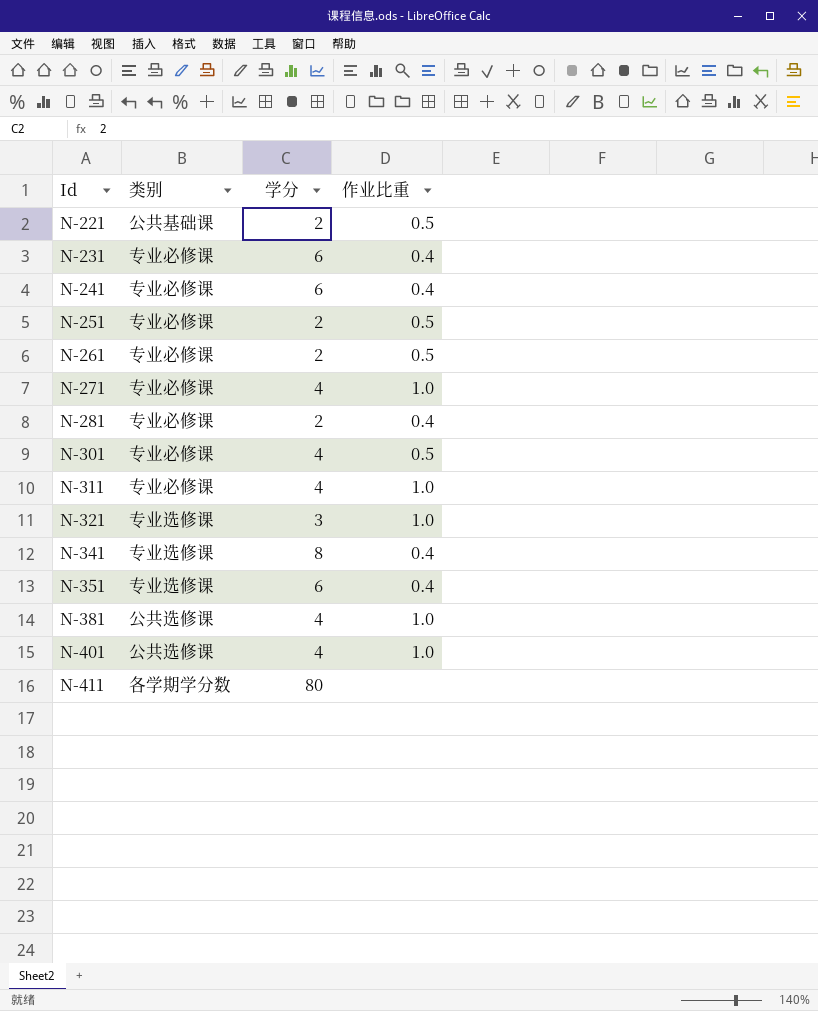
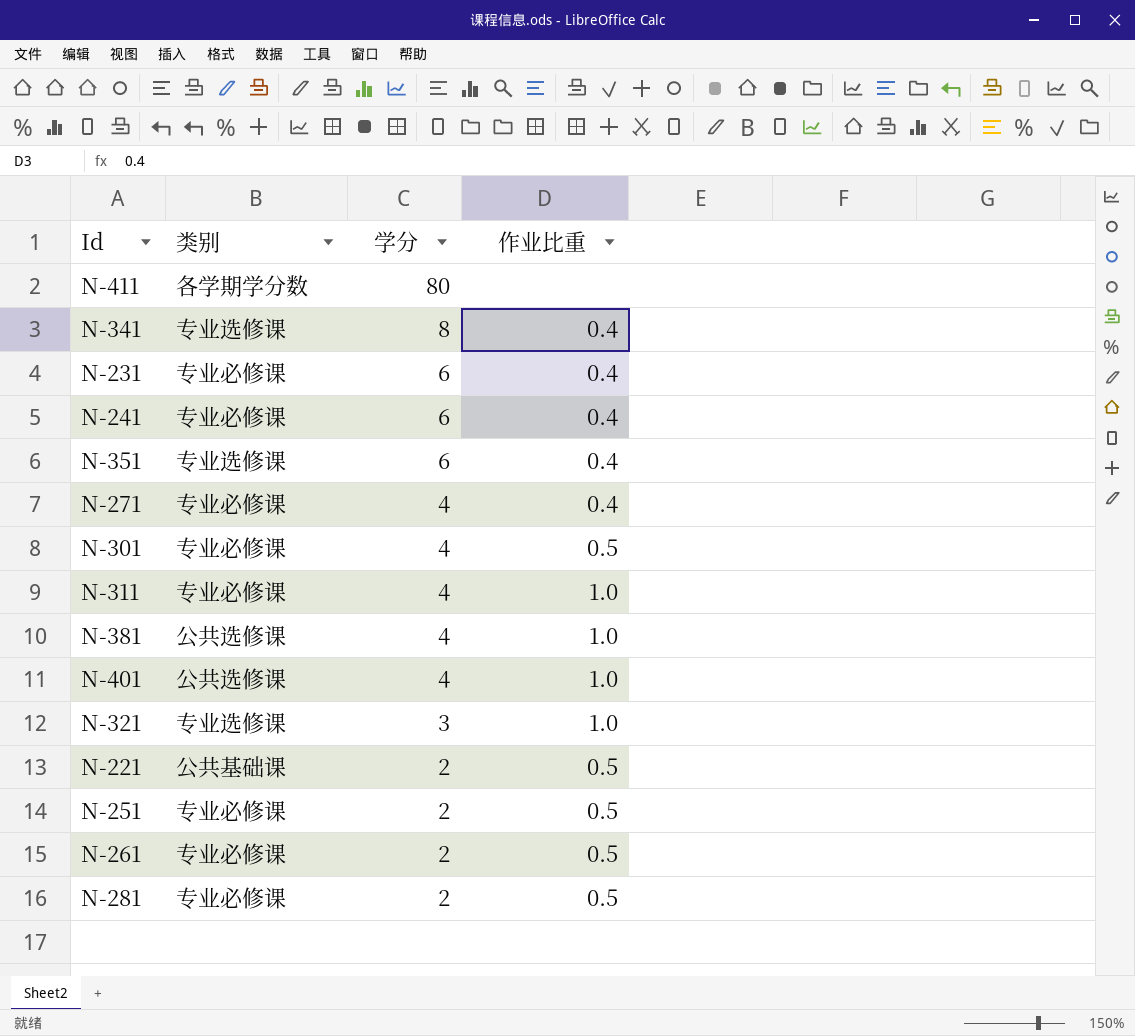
row order: Id ascending -> 学分 descending
N-271 | 作业比重: 1.0 -> 0.4
N-281 | 作业比重: 0.4 -> 0.5

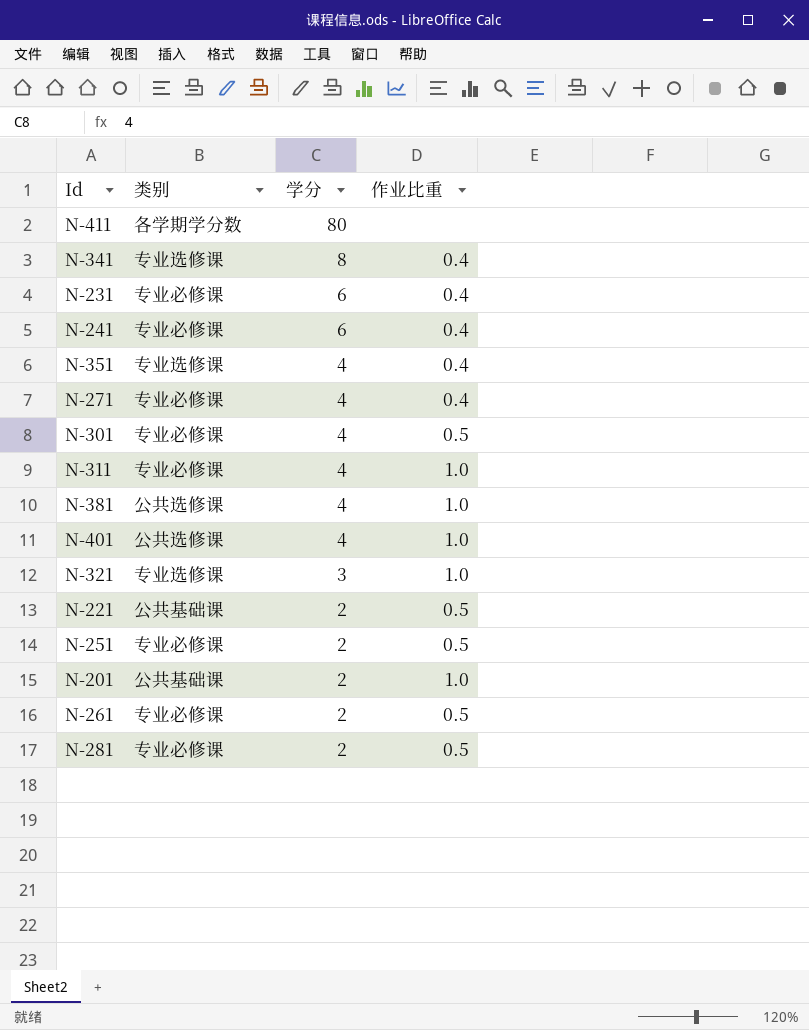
N-351 | 学分: 6 -> 4
row N-201: none -> 公共基础课 | 2 | 1.0

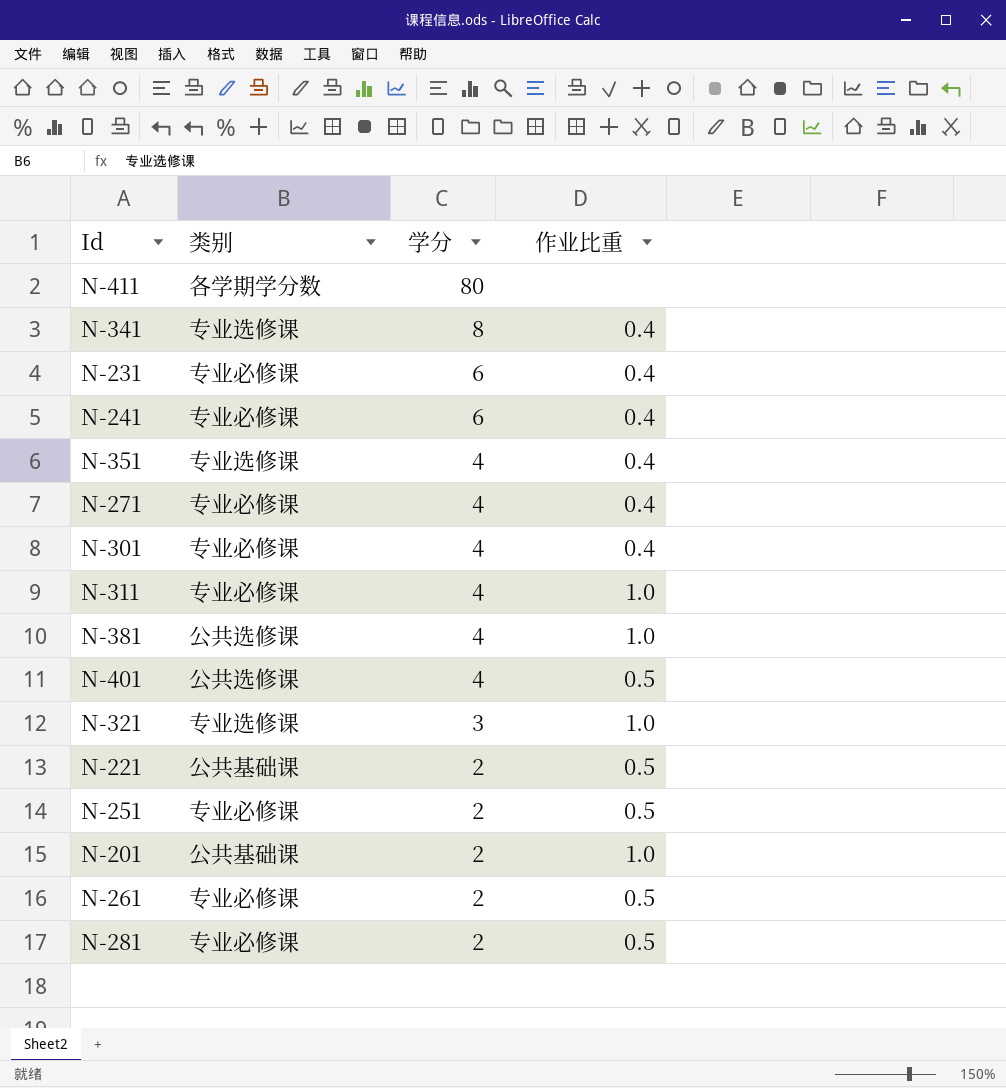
N-301 | 作业比重: 0.5 -> 0.4
N-401 | 作业比重: 1.0 -> 0.5

